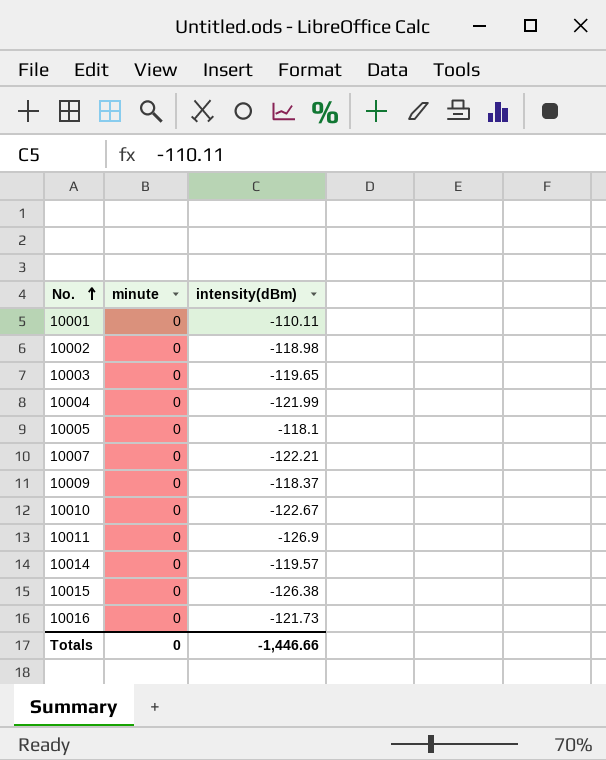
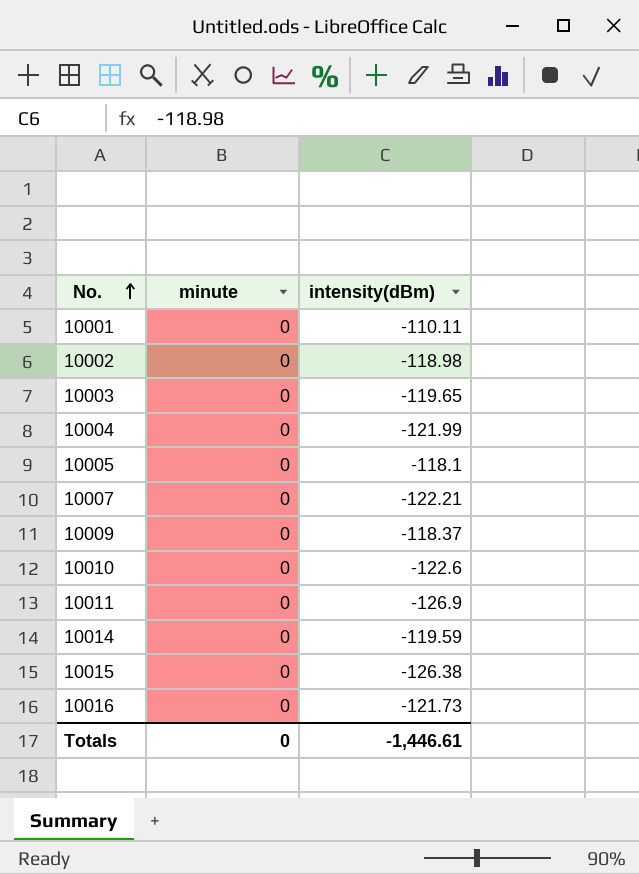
10010 | intensity(dBm): -122.67 -> -122.6
10014 | intensity(dBm): -119.57 -> -119.59
Totals | intensity(dBm): -1,446.66 -> -1,446.61

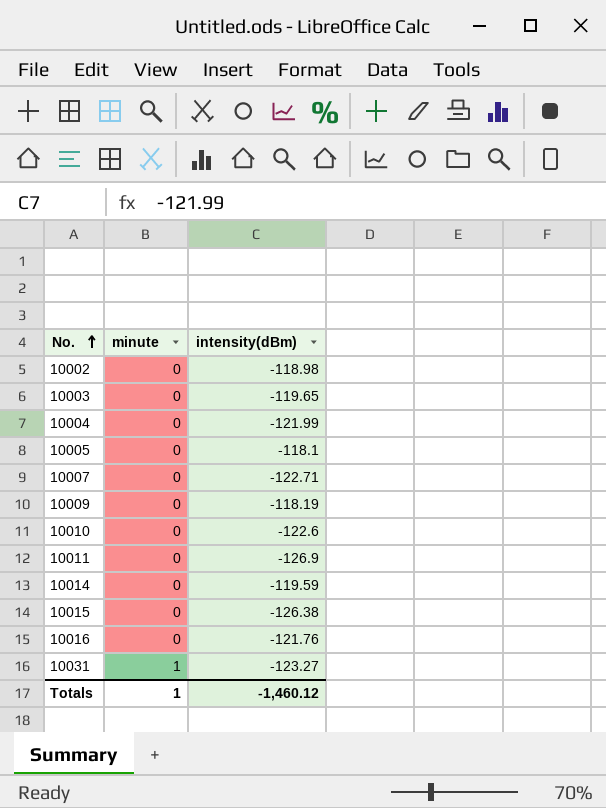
row 10001: 0 | -110.11 -> none
10007 | intensity(dBm): -122.21 -> -122.71
10009 | intensity(dBm): -118.37 -> -118.19
10016 | intensity(dBm): -121.73 -> -121.76
row 10031: none -> 1 | -123.27
Totals | minute: 0 -> 1
Totals | intensity(dBm): -1,446.61 -> -1,460.12

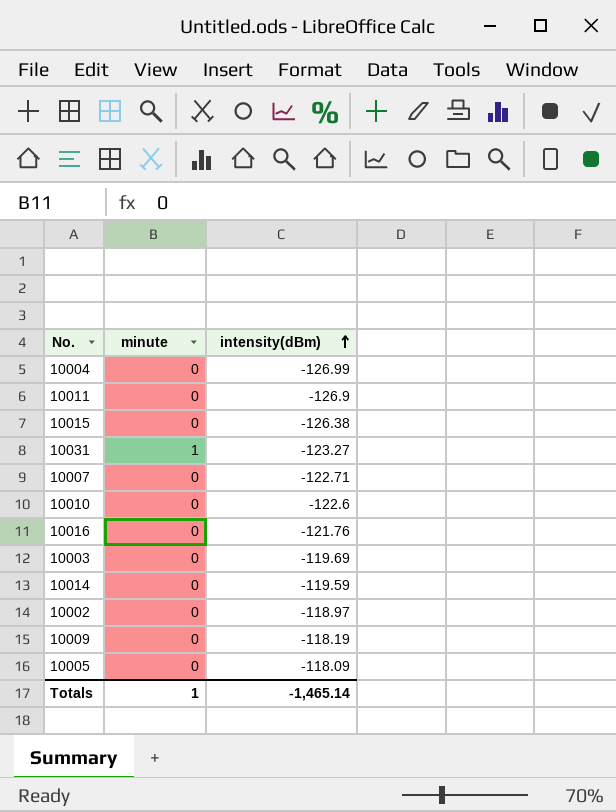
row order: No. ascending -> intensity(dBm) ascending
10004 | intensity(dBm): -121.99 -> -126.99
10003 | intensity(dBm): -119.65 -> -119.69
10002 | intensity(dBm): -118.98 -> -118.97
10005 | intensity(dBm): -118.1 -> -118.09
Totals | intensity(dBm): -1,460.12 -> -1,465.14

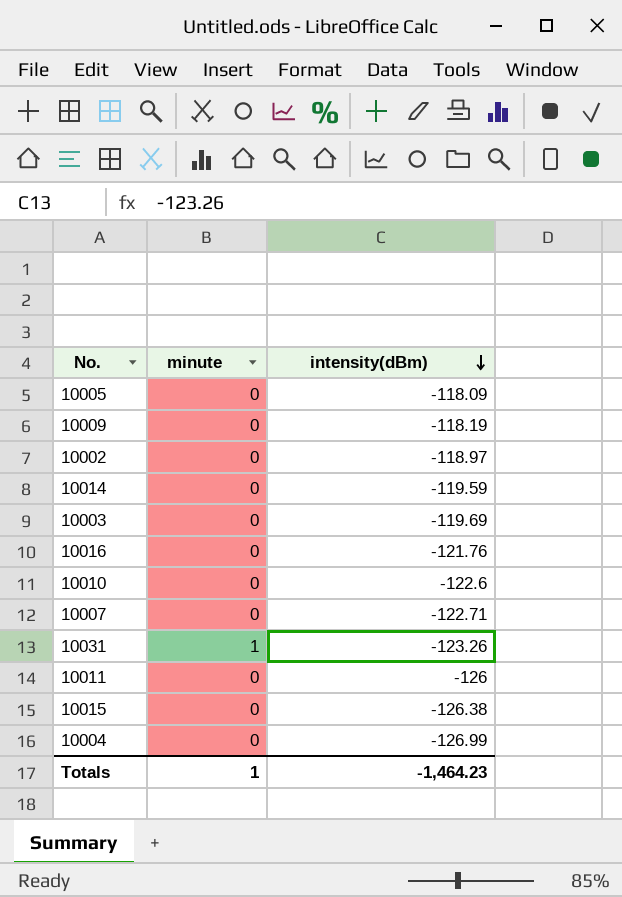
row order: intensity(dBm) ascending -> intensity(dBm) descending
10031 | intensity(dBm): -123.27 -> -123.26
10011 | intensity(dBm): -126.9 -> -126
Totals | intensity(dBm): -1,465.14 -> -1,464.23

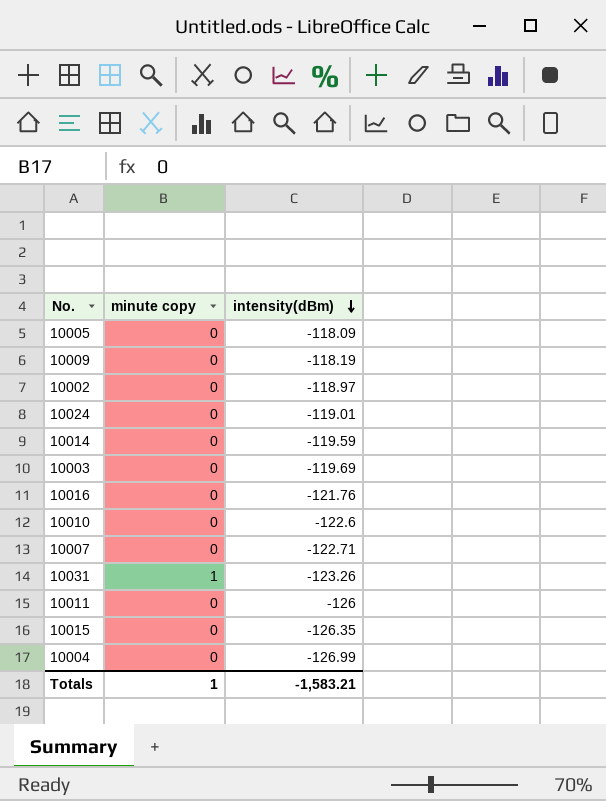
column name: minute -> minute copy
row 10024: none -> 0 | -119.01
10015 | intensity(dBm): -126.38 -> -126.35
Totals | intensity(dBm): -1,464.23 -> -1,583.21

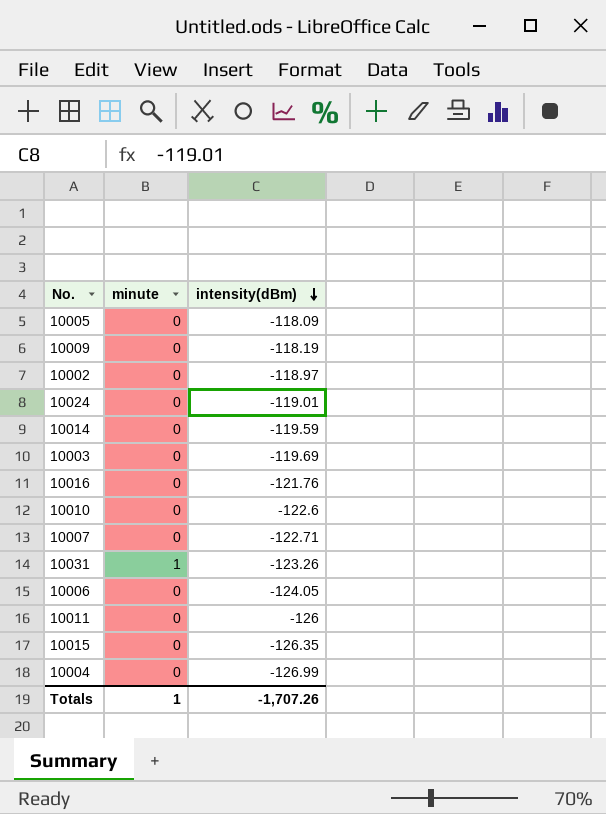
column name: minute copy -> minute
row 10006: none -> 0 | -124.05
Totals | intensity(dBm): -1,583.21 -> -1,707.26

